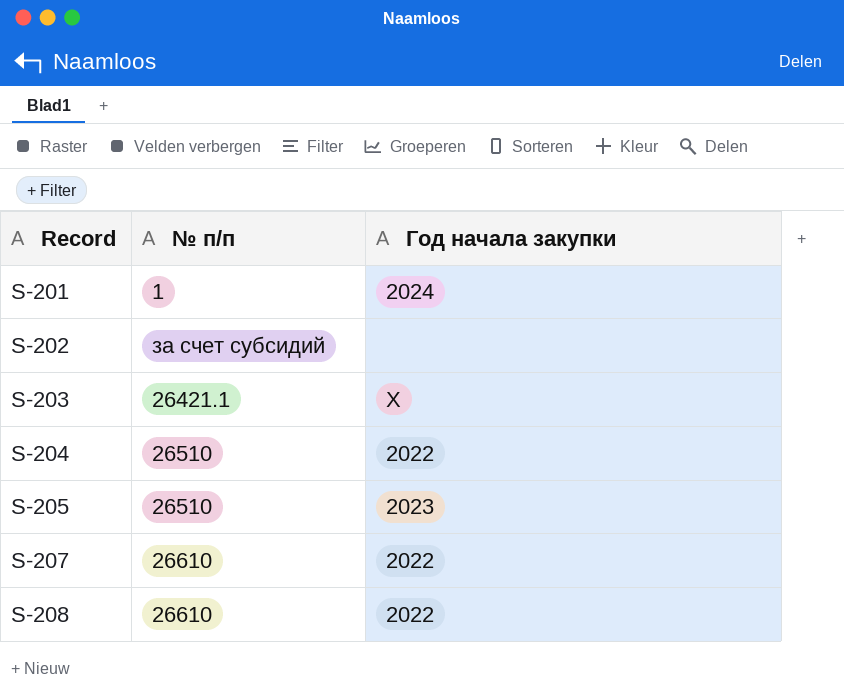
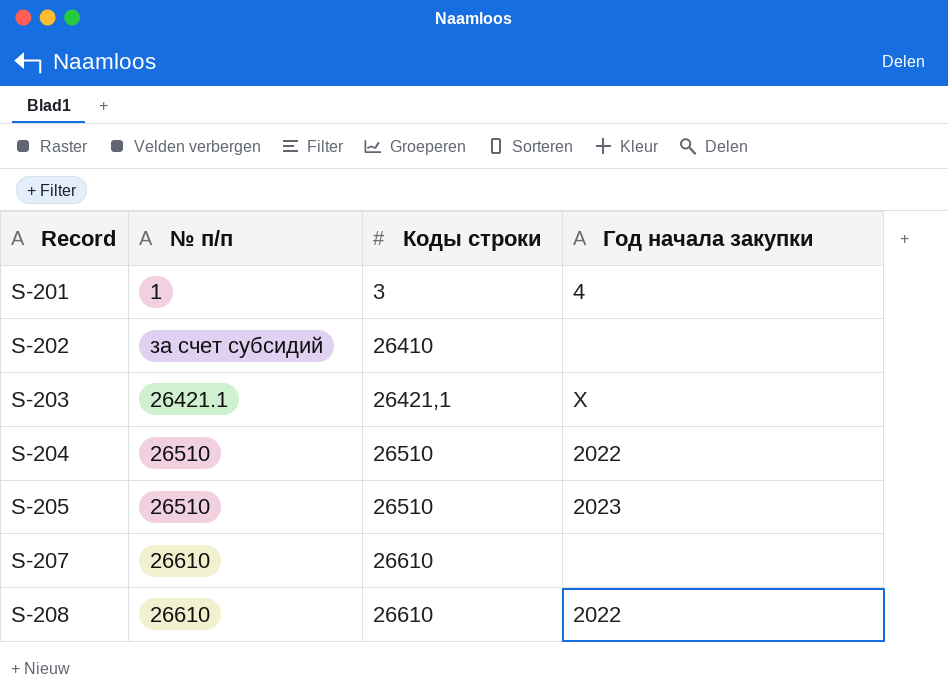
column Коды строки | position: none -> 3
S-201 | Год начала закупки: 2024 -> 4
S-207 | Год начала закупки: 2022 -> none

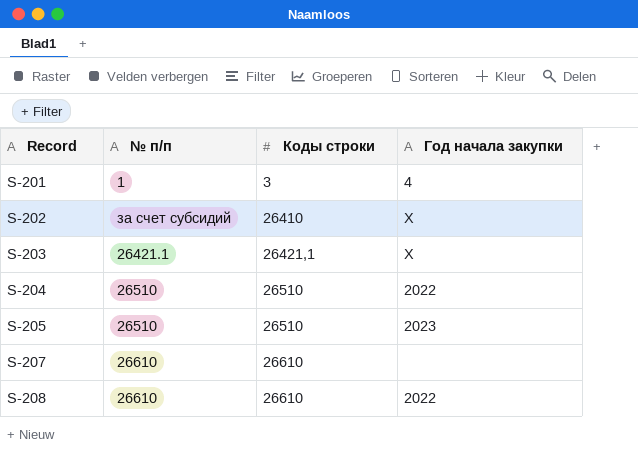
S-202 | Год начала закупки: none -> Х

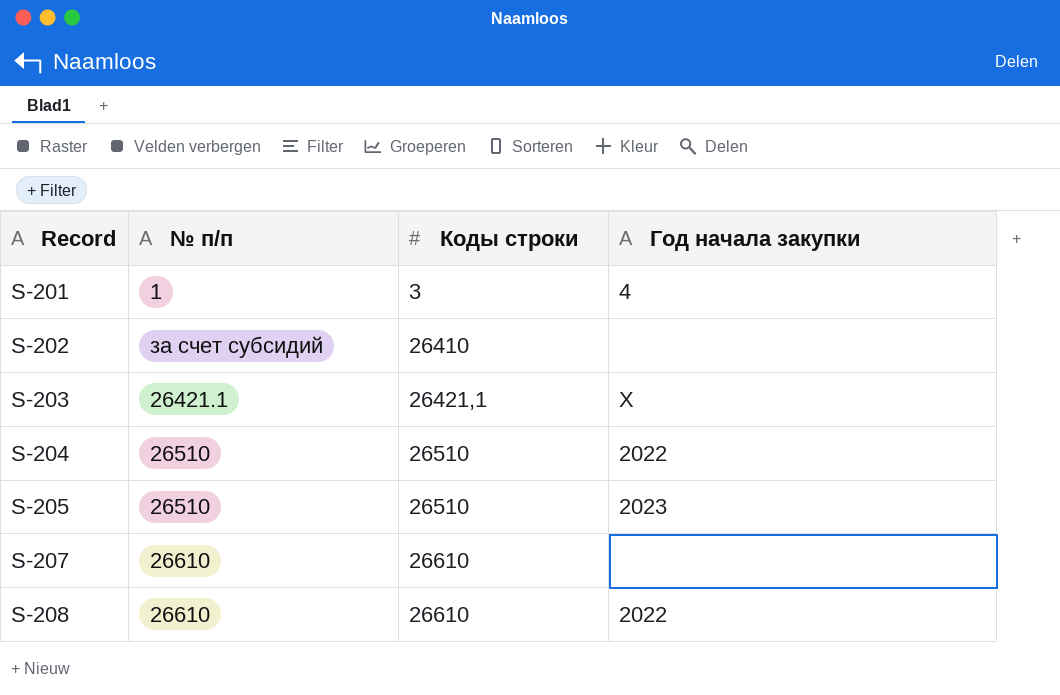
S-202 | Год начала закупки: Х -> none

